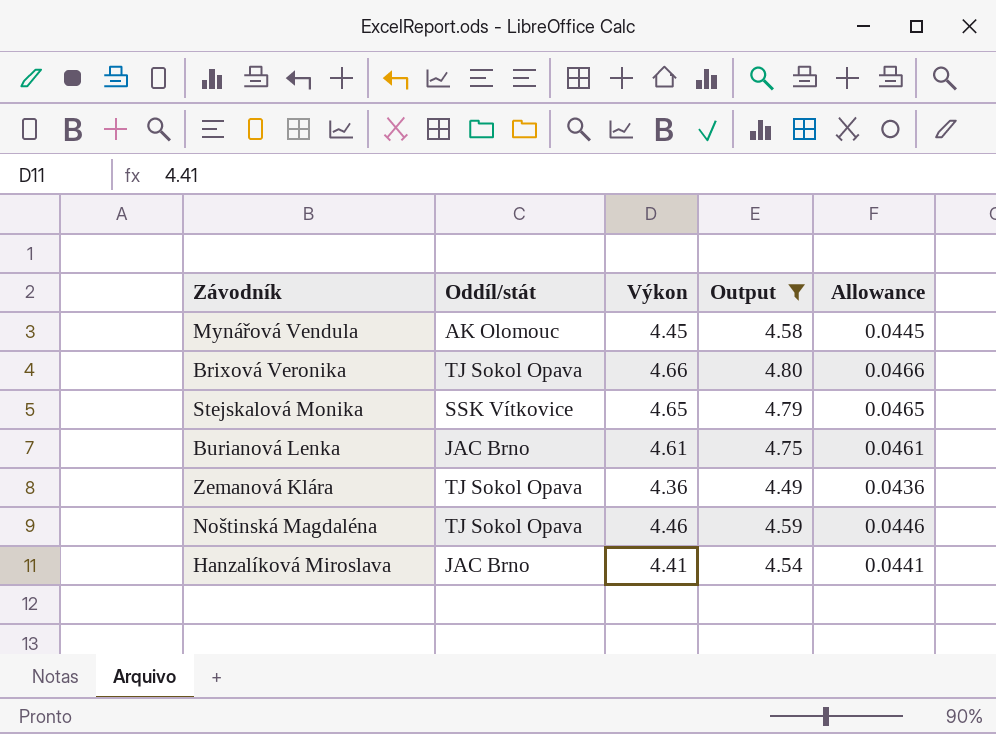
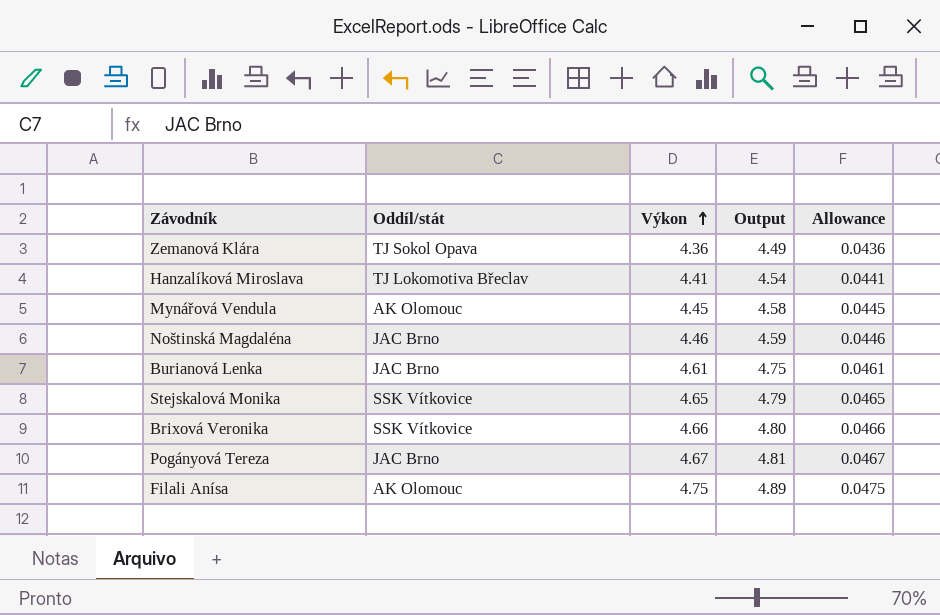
filter: Output <= 4.80 -> none
row order: none -> Výkon ascending
Hanzalíková Miroslava | Oddíl/stát: JAC Brno -> TJ Lokomotiva Břeclav
Noštinská Magdaléna | Oddíl/stát: TJ Sokol Opava -> JAC Brno
Brixová Veronika | Oddíl/stát: TJ Sokol Opava -> SSK Vítkovice

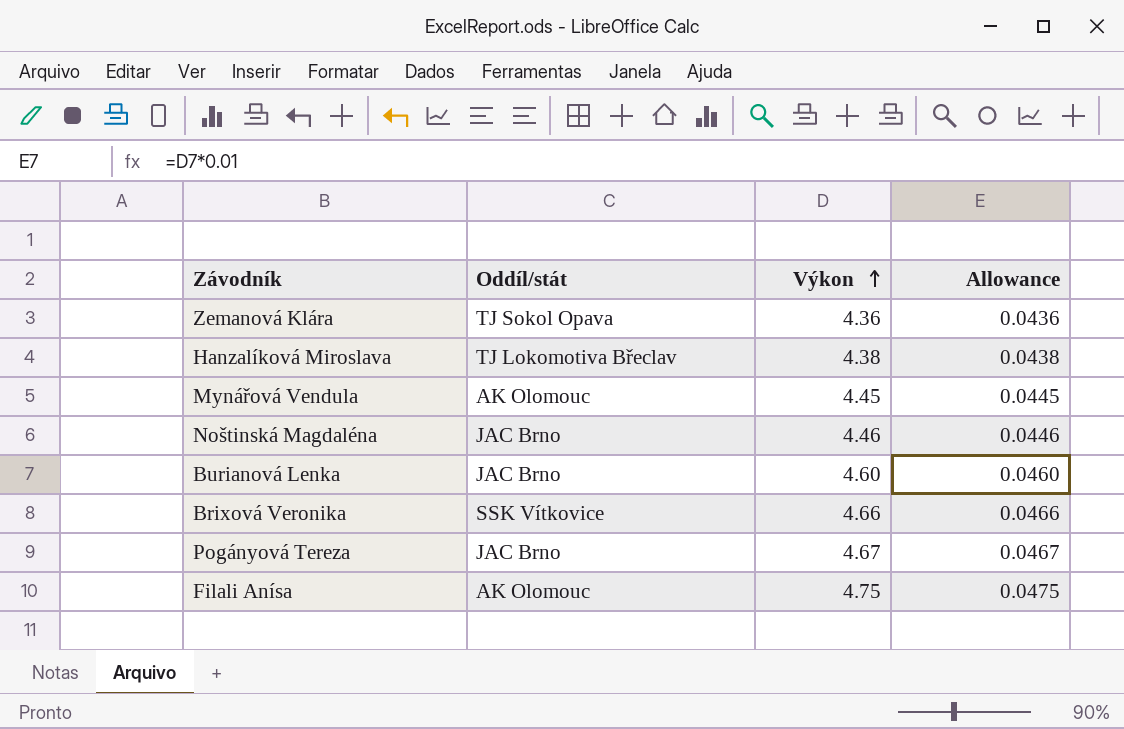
column Output | formula: [Výkon] * 1.03 -> none
row Stejskalová Monika: SSK Vítkovice | 4.65 | 4.79 | 0.0465 -> none
Hanzalíková Miroslava | Výkon: 4.41 -> 4.38
Hanzalíková Miroslava | Allowance: 0.0441 -> 0.0438
Burianová Lenka | Výkon: 4.61 -> 4.60
Burianová Lenka | Allowance: 0.0461 -> 0.0460

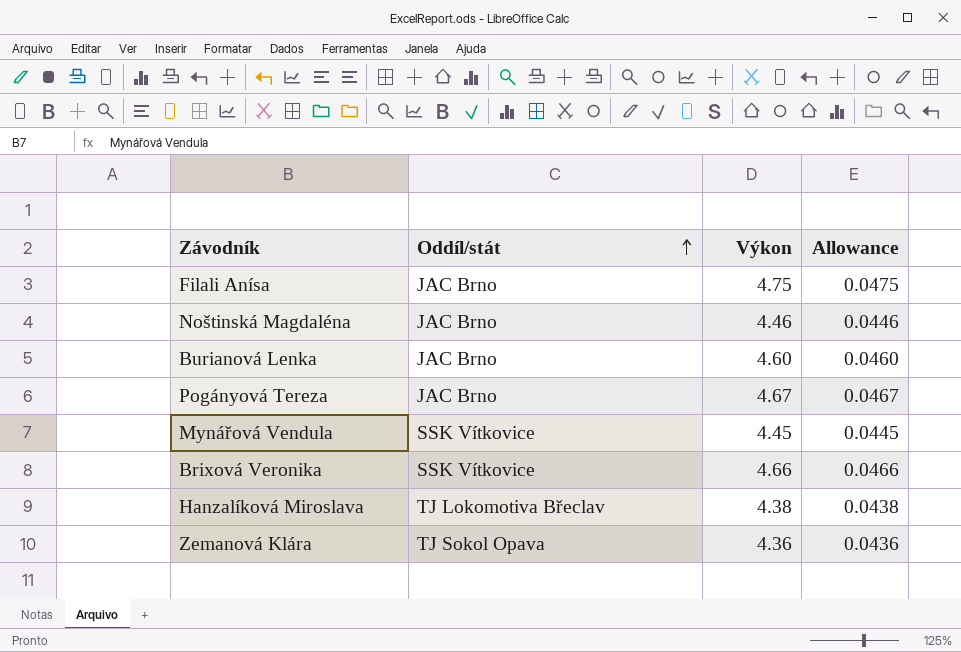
row order: Výkon ascending -> Oddíl/stát ascending
Filali Anísa | Oddíl/stát: AK Olomouc -> JAC Brno
Mynářová Vendula | Oddíl/stát: AK Olomouc -> SSK Vítkovice

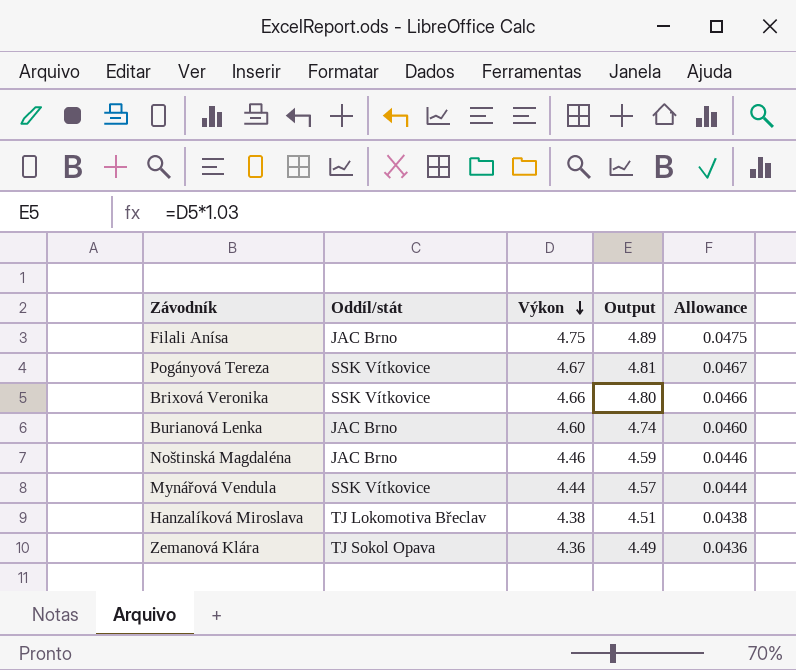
row order: Oddíl/stát ascending -> Výkon descending
column Output | formula: none -> [Výkon] * 1.03
Pogányová Tereza | Oddíl/stát: JAC Brno -> SSK Vítkovice
Mynářová Vendula | Výkon: 4.45 -> 4.44
Mynářová Vendula | Allowance: 0.0445 -> 0.0444

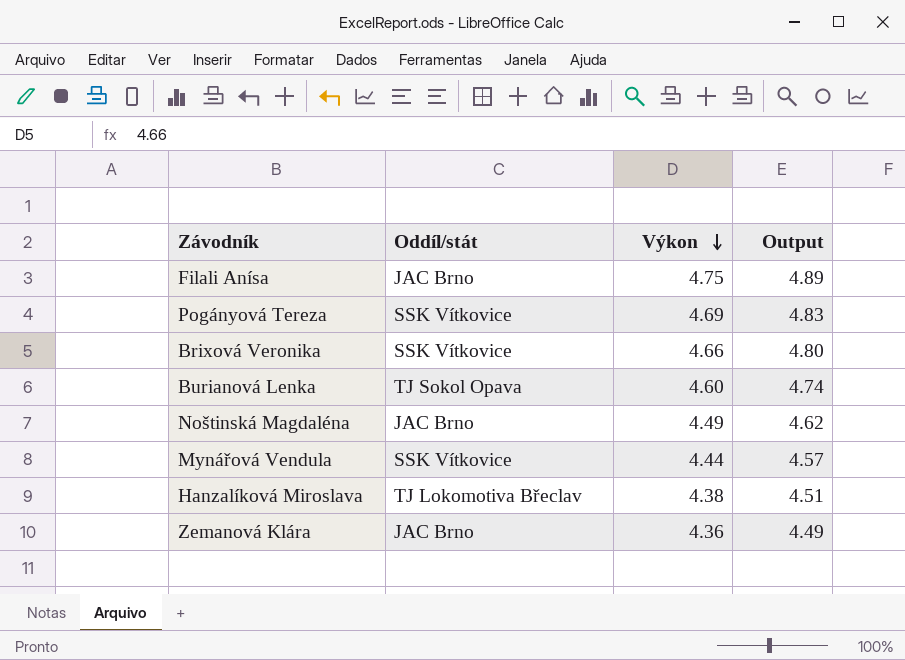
column Allowance | formula: [Výkon] * 0.01 -> none
Pogányová Tereza | Výkon: 4.67 -> 4.69
Pogányová Tereza | Output: 4.81 -> 4.83
Burianová Lenka | Oddíl/stát: JAC Brno -> TJ Sokol Opava
Noštinská Magdaléna | Výkon: 4.46 -> 4.49
Noštinská Magdaléna | Output: 4.59 -> 4.62
Zemanová Klára | Oddíl/stát: TJ Sokol Opava -> JAC Brno

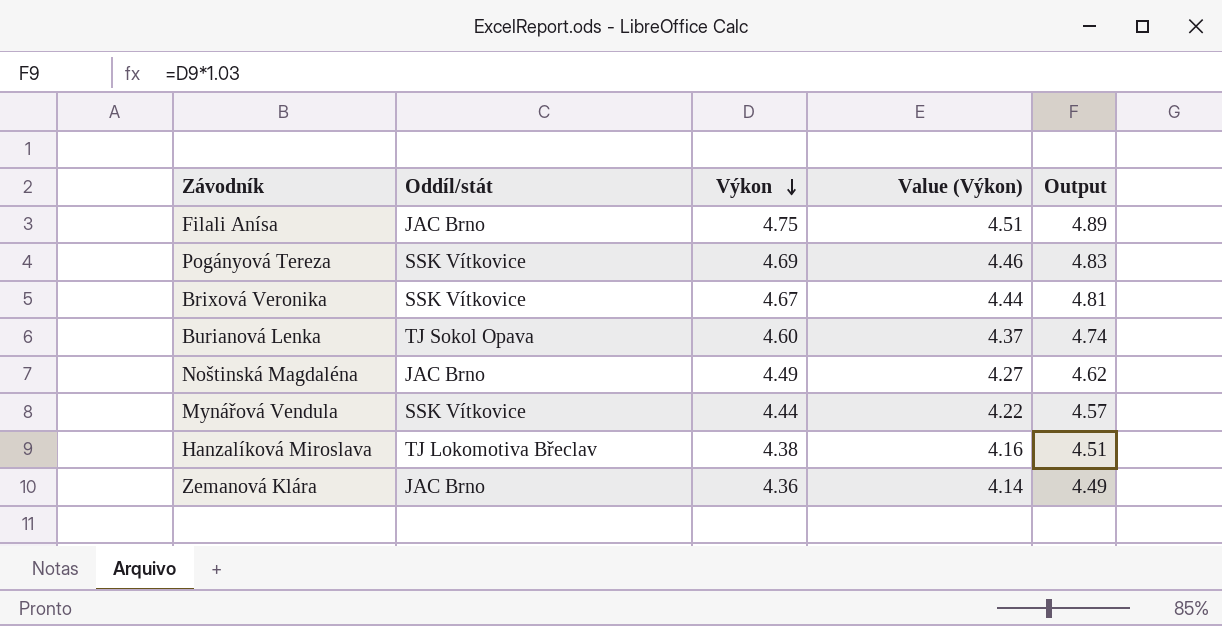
column Value (Výkon) | formula: none -> [Výkon] * 0.95
Brixová Veronika | Výkon: 4.66 -> 4.67
Brixová Veronika | Output: 4.80 -> 4.81

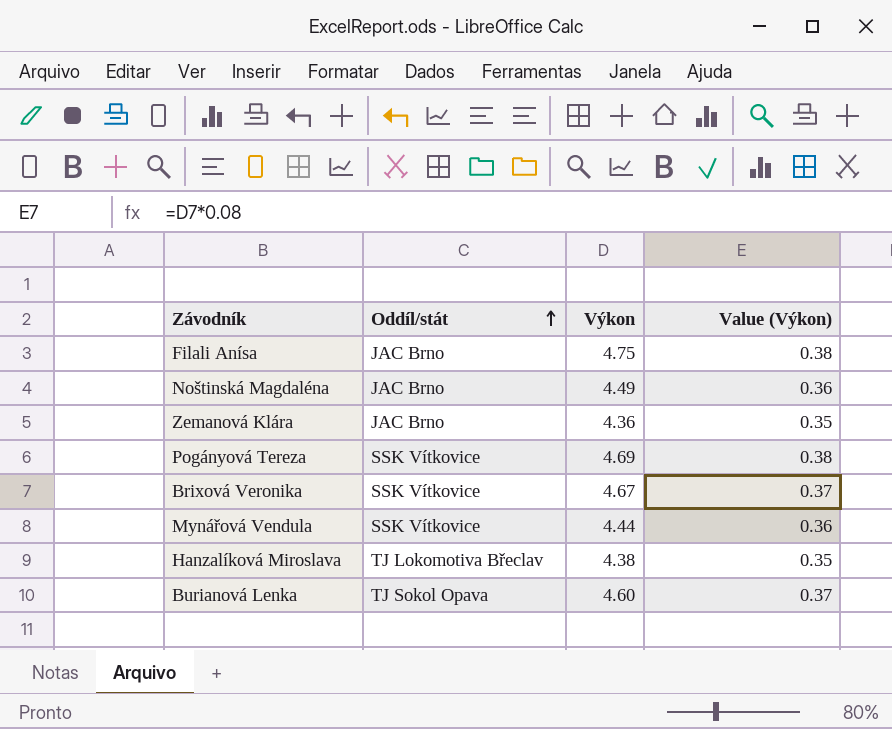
row order: Výkon descending -> Oddíl/stát ascending
column Output | formula: [Výkon] * 1.03 -> none
column Value (Výkon) | formula: [Výkon] * 0.95 -> [Výkon] * 0.08

